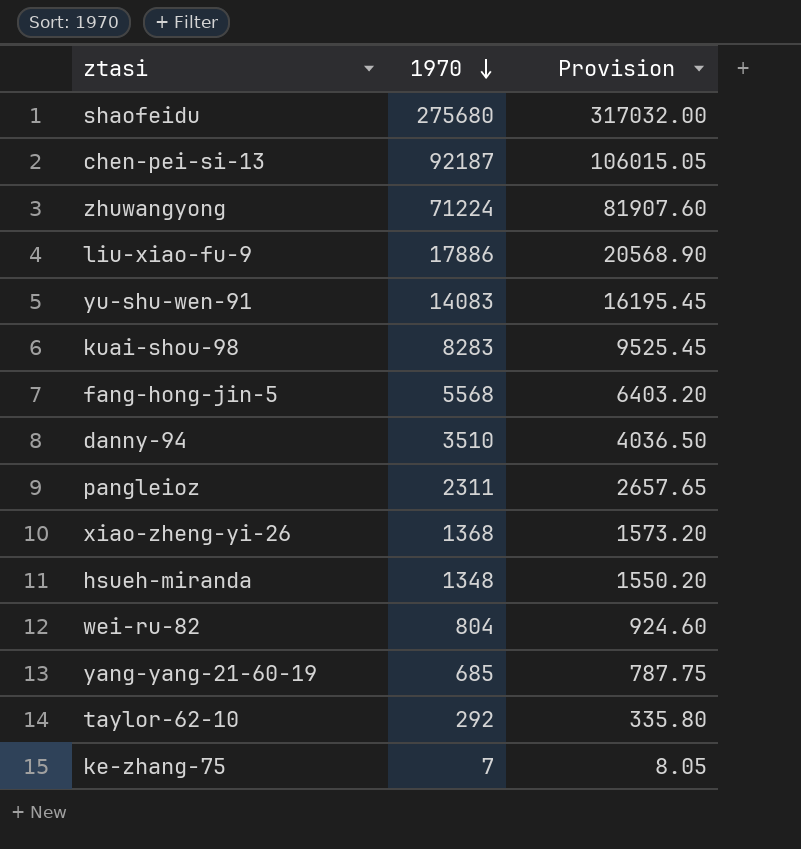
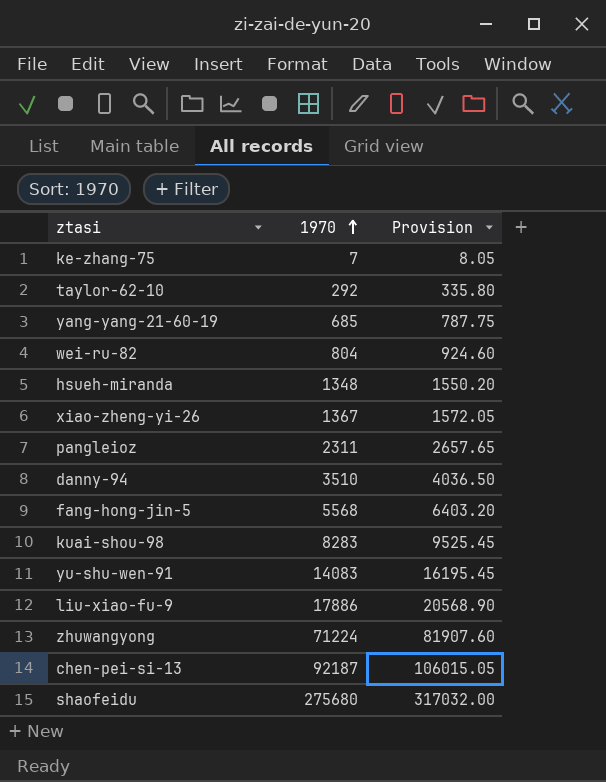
row order: 1970 descending -> 1970 ascending
xiao-zheng-yi-26 | 1970: 1368 -> 1367
xiao-zheng-yi-26 | Provision: 1573.20 -> 1572.05

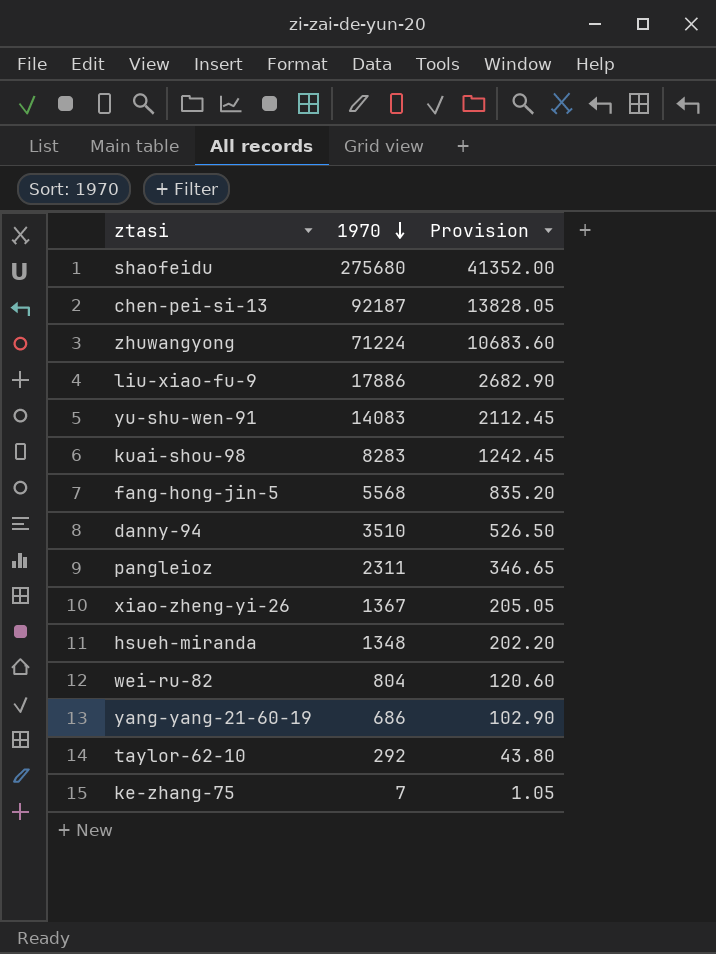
row order: 1970 ascending -> 1970 descending
column Provision | formula: [1970] * 1.15 -> [1970] * 0.15
yang-yang-21-60-19 | 1970: 685 -> 686

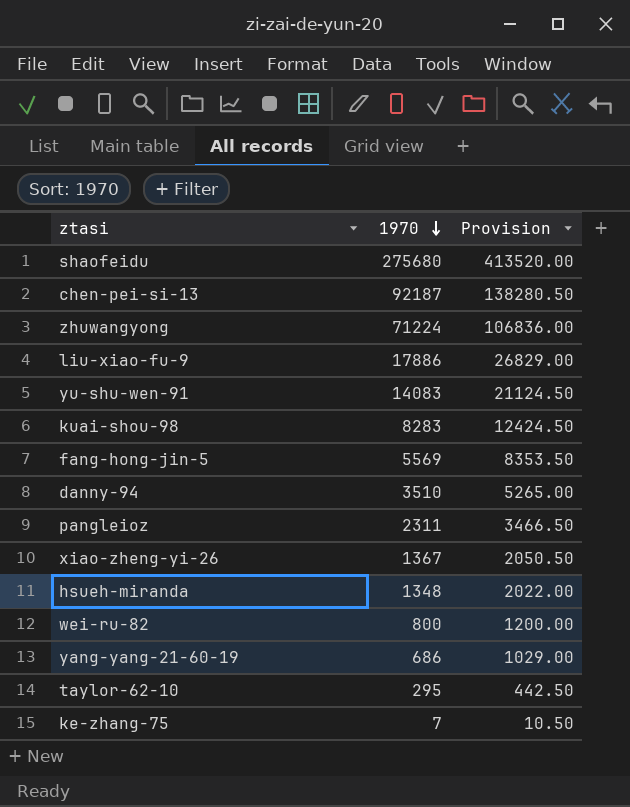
column Provision | formula: [1970] * 0.15 -> [1970] * 1.5
fang-hong-jin-5 | 1970: 5568 -> 5569
wei-ru-82 | 1970: 804 -> 800
taylor-62-10 | 1970: 292 -> 295

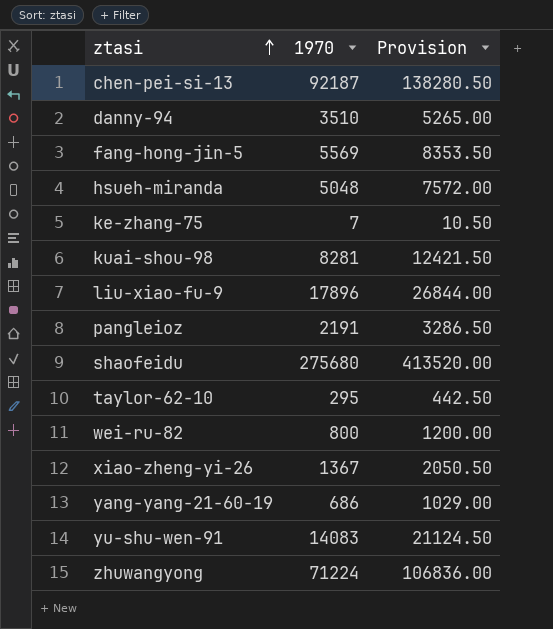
row order: 1970 descending -> ztasi ascending
hsueh-miranda | 1970: 1348 -> 5048
hsueh-miranda | Provision: 2022.00 -> 7572.00
kuai-shou-98 | 1970: 8283 -> 8281
kuai-shou-98 | Provision: 12424.50 -> 12421.50
liu-xiao-fu-9 | 1970: 17886 -> 17896
liu-xiao-fu-9 | Provision: 26829.00 -> 26844.00
pangleioz | 1970: 2311 -> 2191
pangleioz | Provision: 3466.50 -> 3286.50

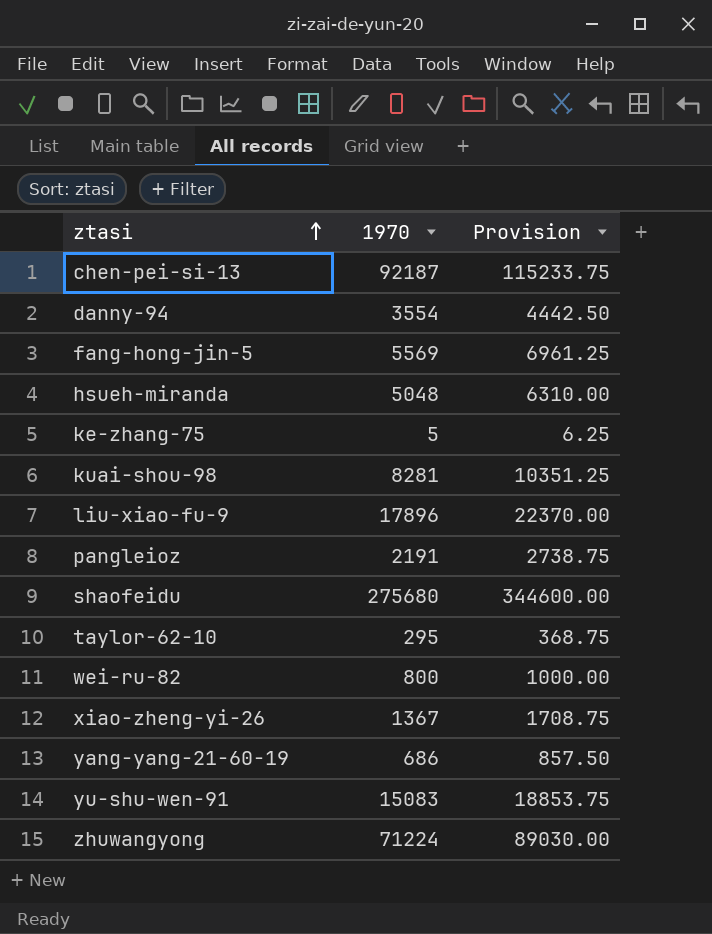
column Provision | formula: [1970] * 1.5 -> [1970] * 1.25
danny-94 | 1970: 3510 -> 3554
ke-zhang-75 | 1970: 7 -> 5
yu-shu-wen-91 | 1970: 14083 -> 15083

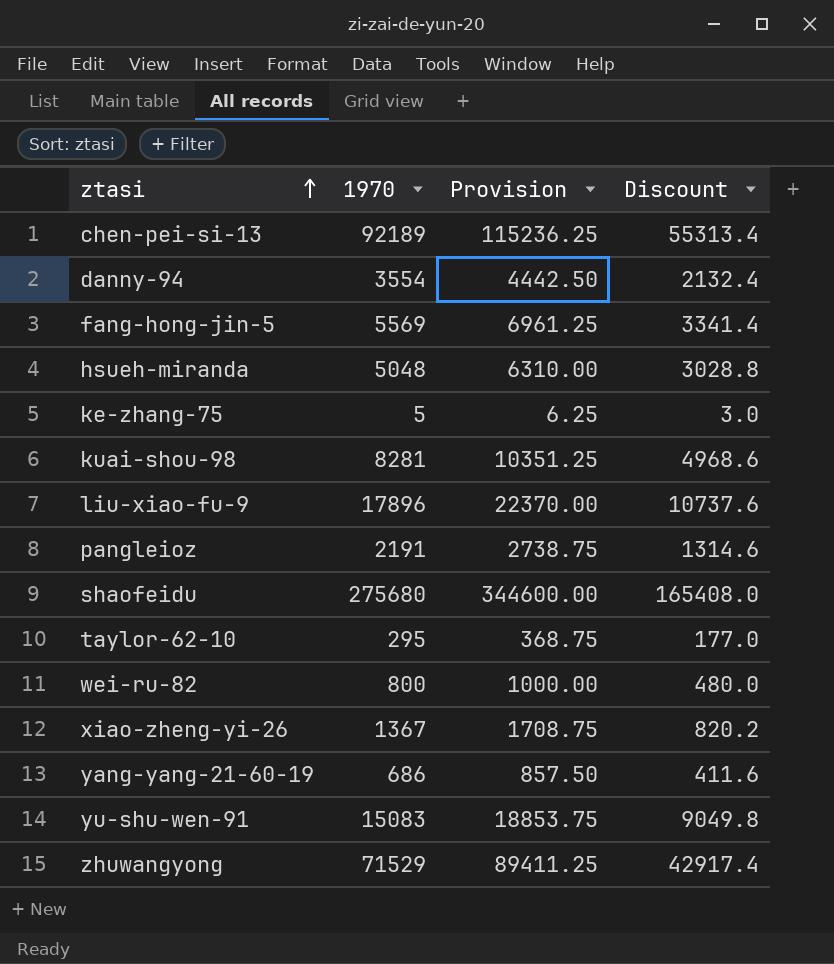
column Discount | formula: none -> [1970] * 0.6
chen-pei-si-13 | 1970: 92187 -> 92189
chen-pei-si-13 | Provision: 115233.75 -> 115236.25
zhuwangyong | 1970: 71224 -> 71529
zhuwangyong | Provision: 89030.00 -> 89411.25

